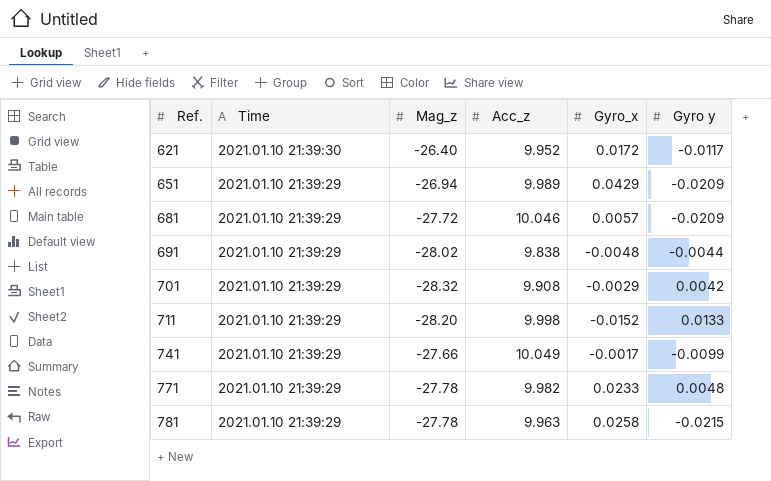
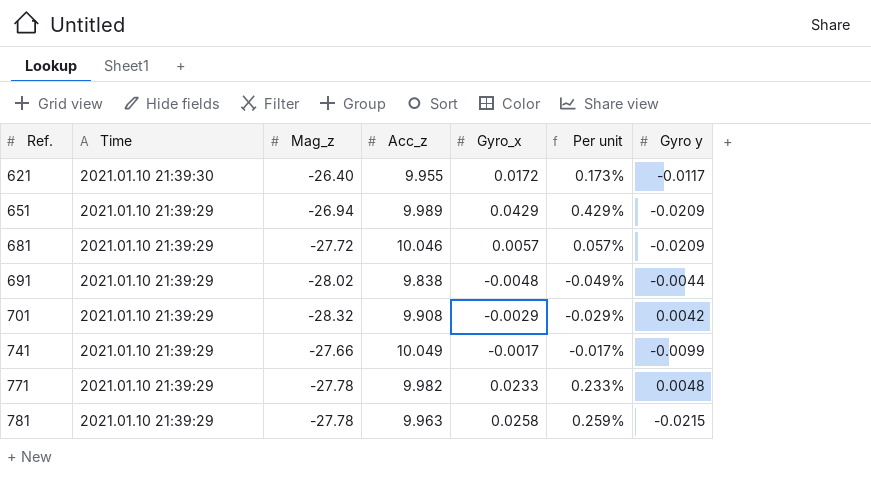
column Per unit | formula: none -> [Gyro_x] / [Acc_z]
row 711: 2021.01.10 21:39:29 | -28.20 | 9.998 | -0.0152 | 0.0133 -> none
621 | Acc_z: 9.952 -> 9.955

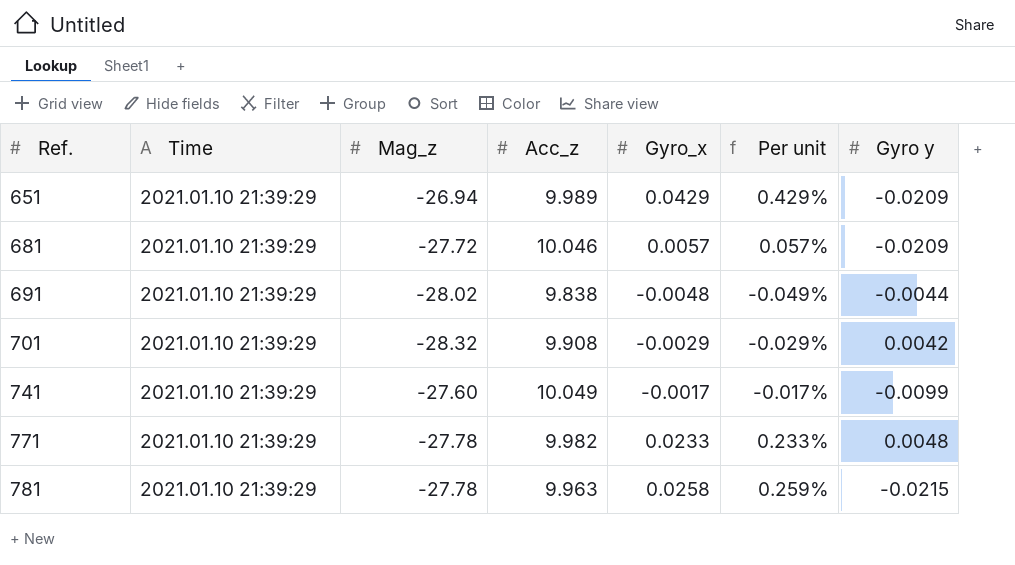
row 621: 2021.01.10 21:39:30 | -26.40 | 9.955 | 0.0172 | 0.173% | -0.0117 -> none
741 | Mag_z: -27.66 -> -27.60

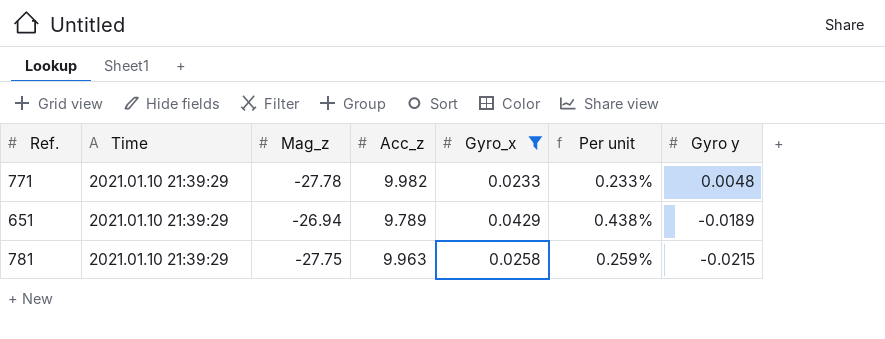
filter: none -> Gyro_x >= 0.0233
row order: Ref. ascending -> Gyro y descending
651 | Acc_z: 9.989 -> 9.789
651 | Per unit: 0.429% -> 0.438%
651 | Gyro y: -0.0209 -> -0.0189
781 | Mag_z: -27.78 -> -27.75

